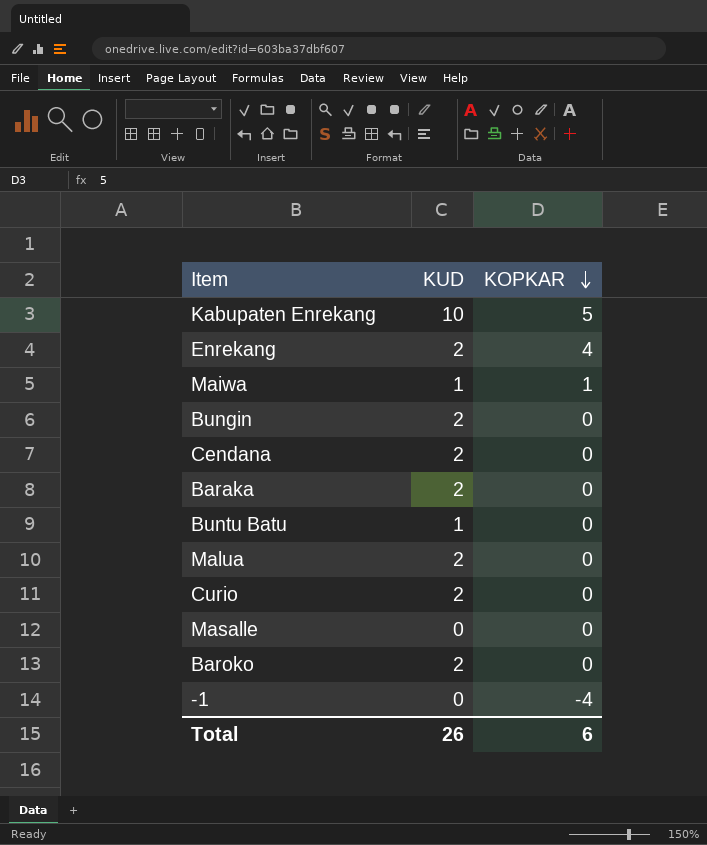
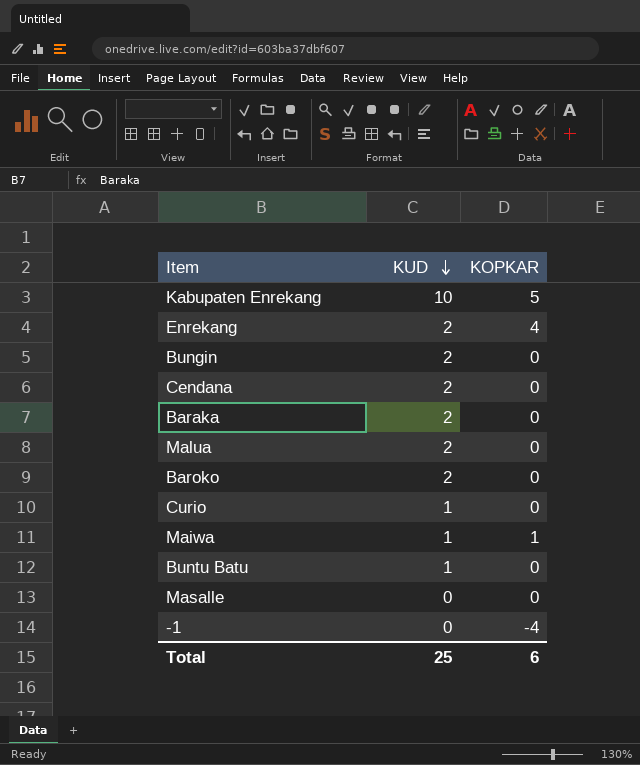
row order: KOPKAR descending -> KUD descending
Curio | KUD: 2 -> 1
Total | KUD: 26 -> 25

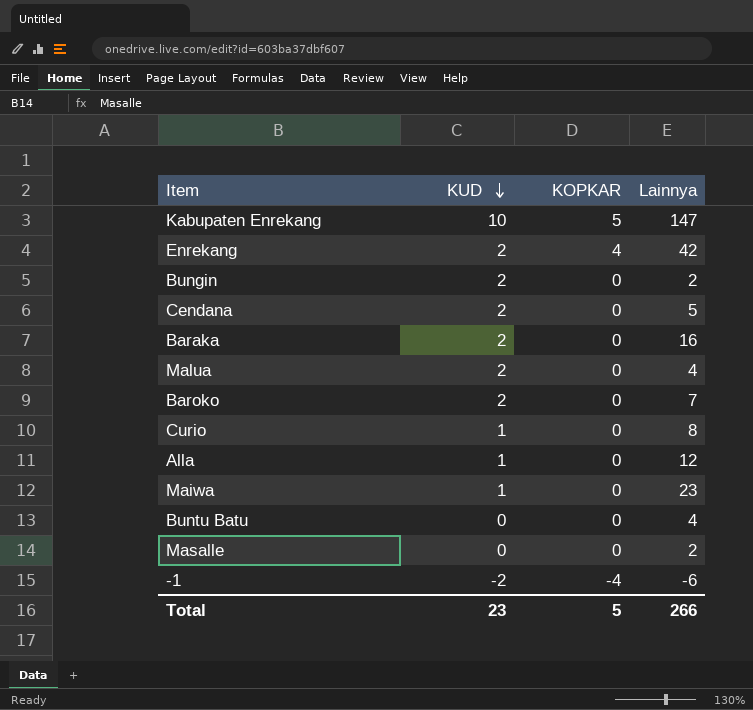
column Lainnya | position: none -> 4
row Alla: none -> 1 | 0 | 12
Maiwa | KOPKAR: 1 -> 0
Buntu Batu | KUD: 1 -> 0
-1 | KUD: 0 -> -2
Total | KUD: 25 -> 23
Total | KOPKAR: 6 -> 5

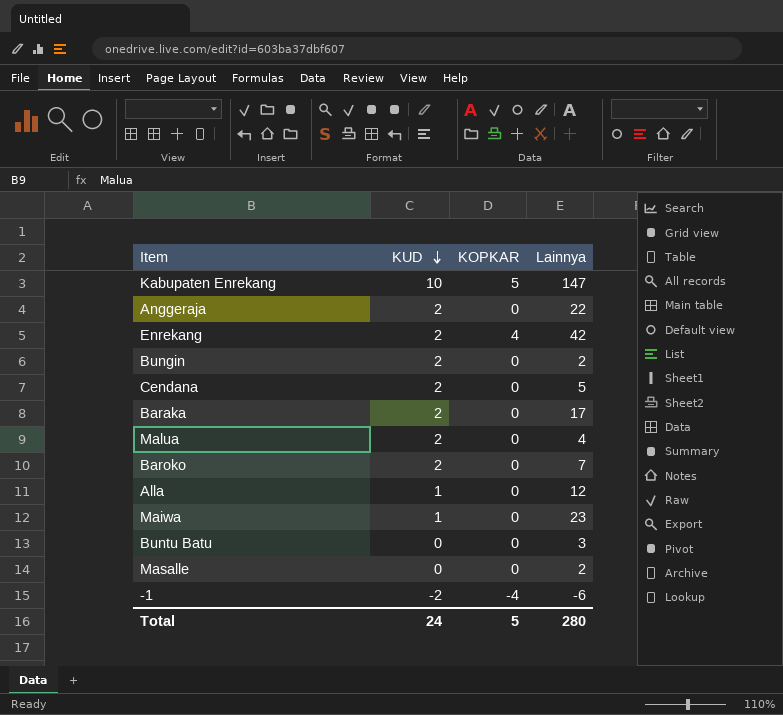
row Curio: 1 | 0 | 8 -> none
row Anggeraja: none -> 2 | 0 | 22
Baraka | Lainnya: 16 -> 17
Buntu Batu | Lainnya: 4 -> 3
Total | KUD: 23 -> 24
Total | Lainnya: 266 -> 280

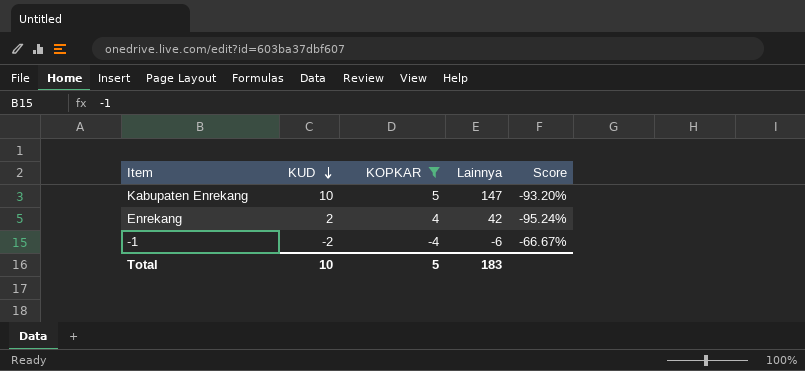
filter: none -> KOPKAR != 0
column Score | formula: none -> ([KUD] - [Lainnya]) / [Lainnya]
Total | KUD: 24 -> 10
Total | Lainnya: 280 -> 183

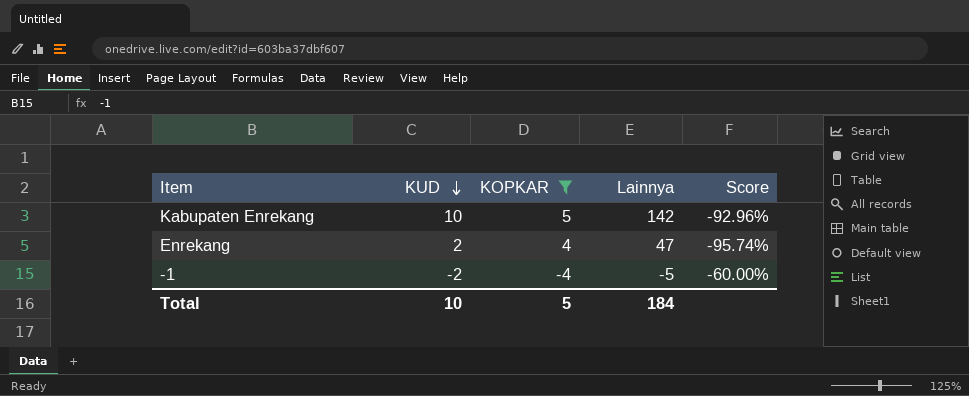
Kabupaten Enrekang | Lainnya: 147 -> 142
Kabupaten Enrekang | Score: -93.20% -> -92.96%
Enrekang | Lainnya: 42 -> 47
Enrekang | Score: -95.24% -> -95.74%
-1 | Lainnya: -6 -> -5
-1 | Score: -66.67% -> -60.00%
Total | Lainnya: 183 -> 184

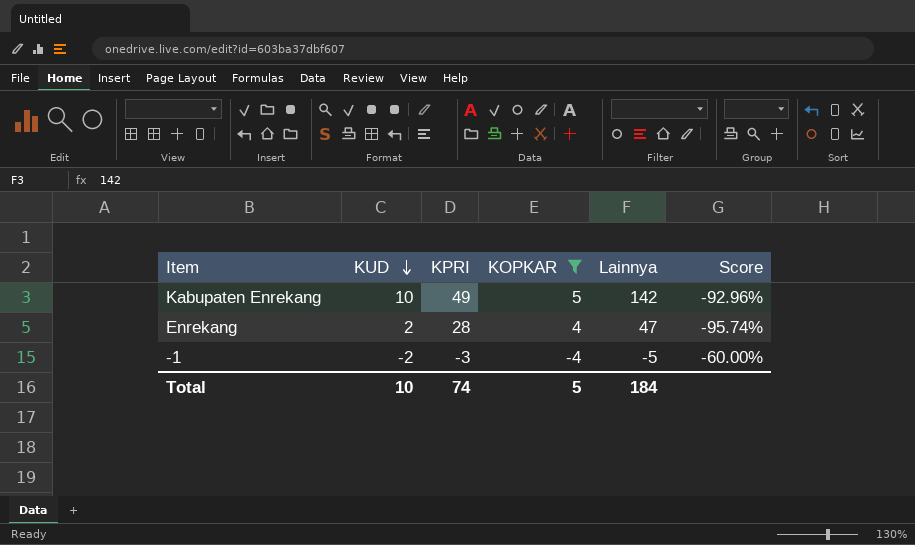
column KPRI | position: none -> 3

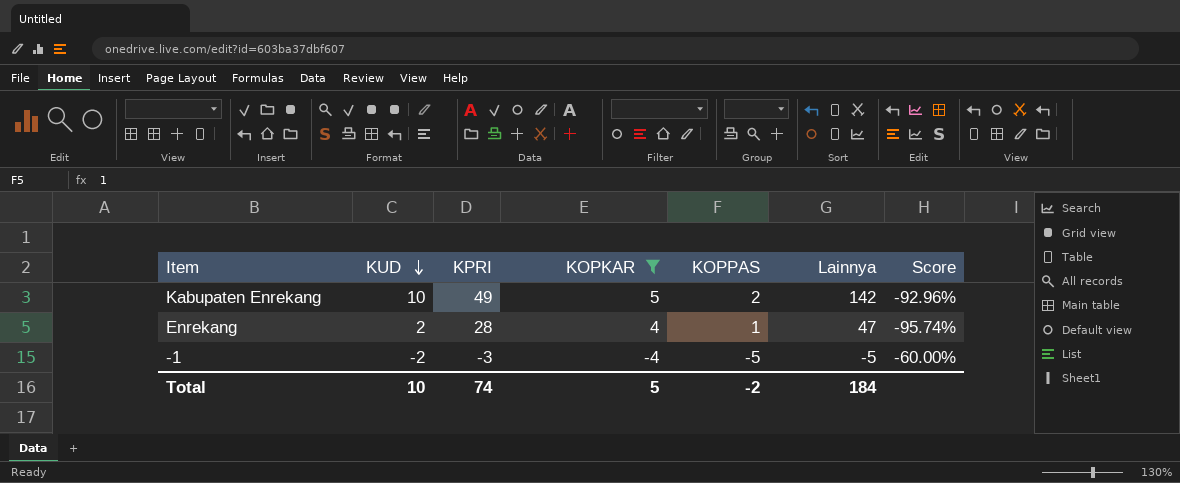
column KOPPAS | position: none -> 5

